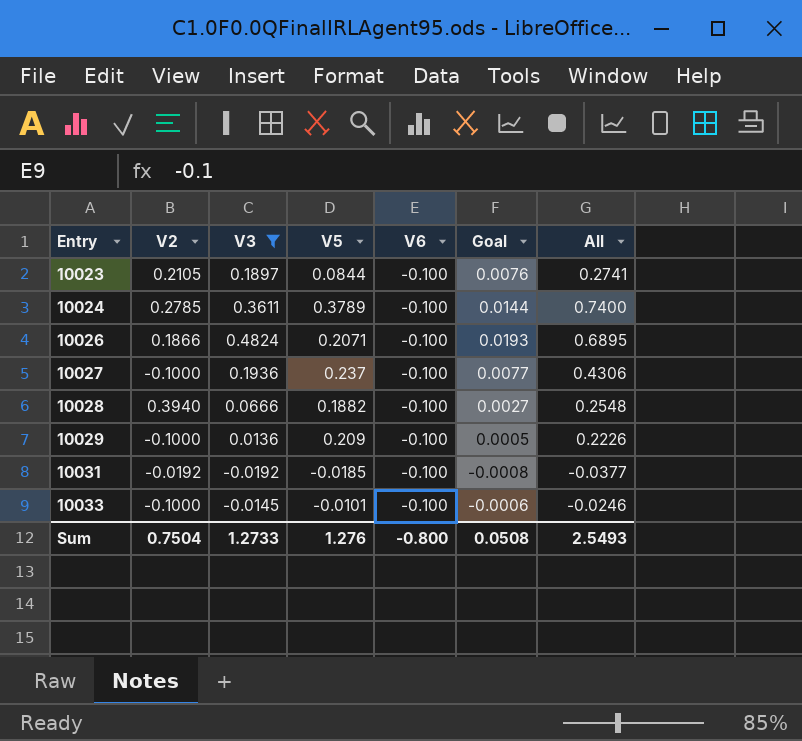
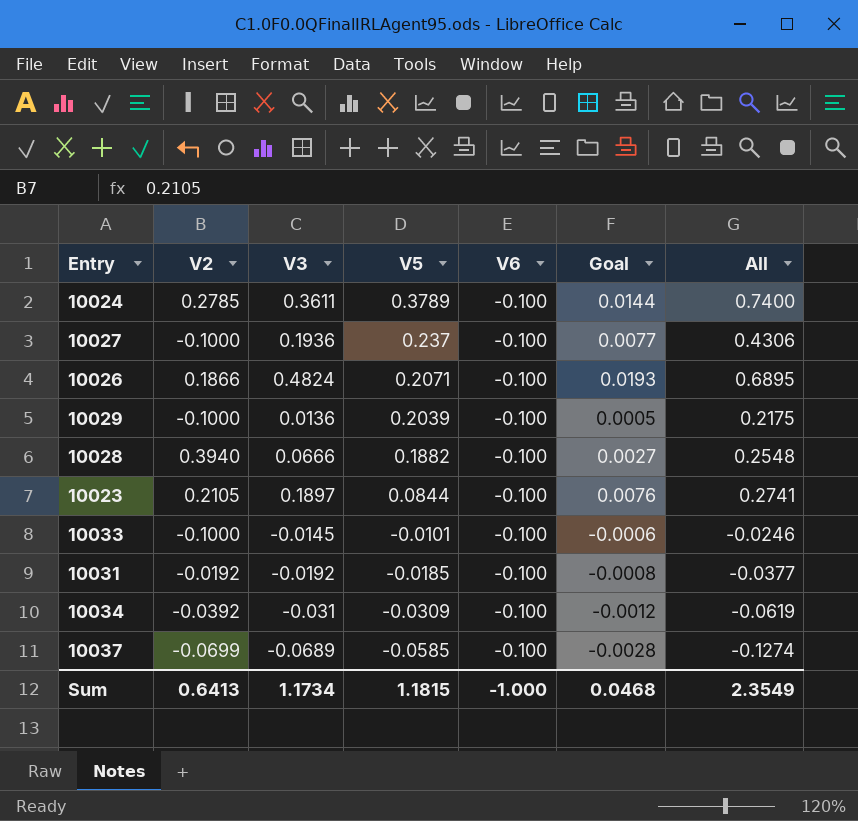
filter: V3 >= -0.0192 -> none
row order: Entry ascending -> V5 descending
10029 | V5: 0.209 -> 0.2039
10029 | All: 0.2226 -> 0.2175
Sum | V2: 0.7504 -> 0.6413
Sum | V3: 1.2733 -> 1.1734
Sum | V5: 1.276 -> 1.1815
Sum | V6: -0.800 -> -1.000
Sum | Goal: 0.0508 -> 0.0468
Sum | All: 2.5493 -> 2.3549

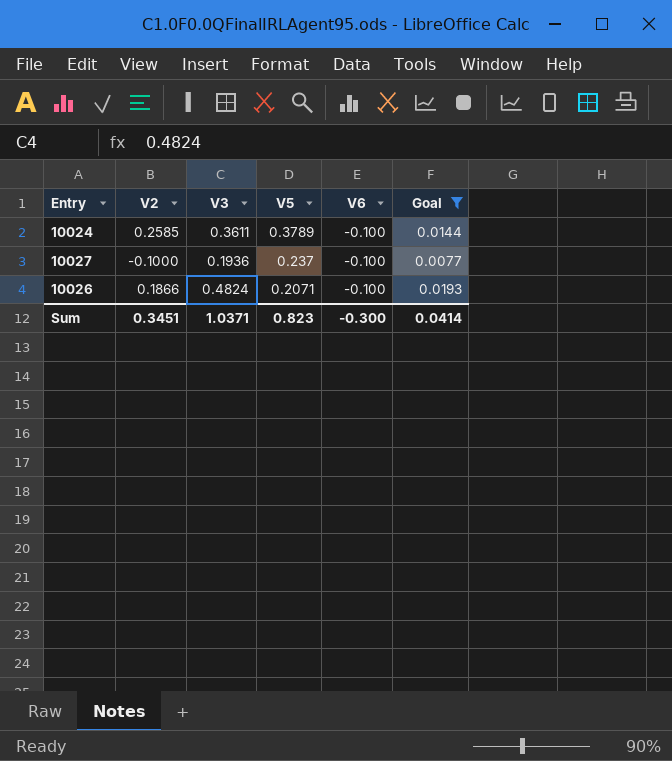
filter: none -> Goal >= 0.0077
column All | formula: [V3] + [V5] -> none
10024 | V2: 0.2785 -> 0.2585
Sum | V2: 0.6413 -> 0.3451
Sum | V3: 1.1734 -> 1.0371
Sum | V5: 1.1815 -> 0.823
Sum | V6: -1.000 -> -0.300
Sum | Goal: 0.0468 -> 0.0414

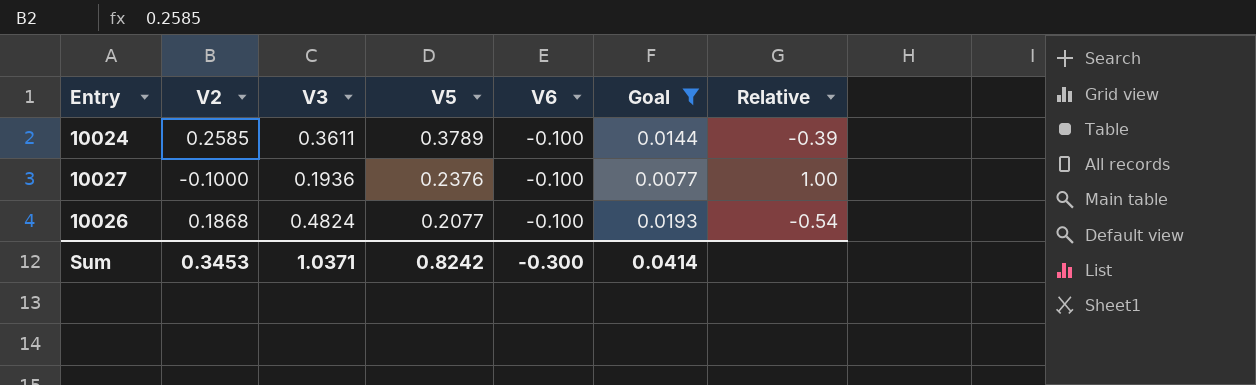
column Relative | formula: none -> [V6] / [V2]
10027 | V5: 0.237 -> 0.2376
10026 | V2: 0.1866 -> 0.1868
10026 | V5: 0.2071 -> 0.2077
Sum | V2: 0.3451 -> 0.3453
Sum | V5: 0.823 -> 0.8242

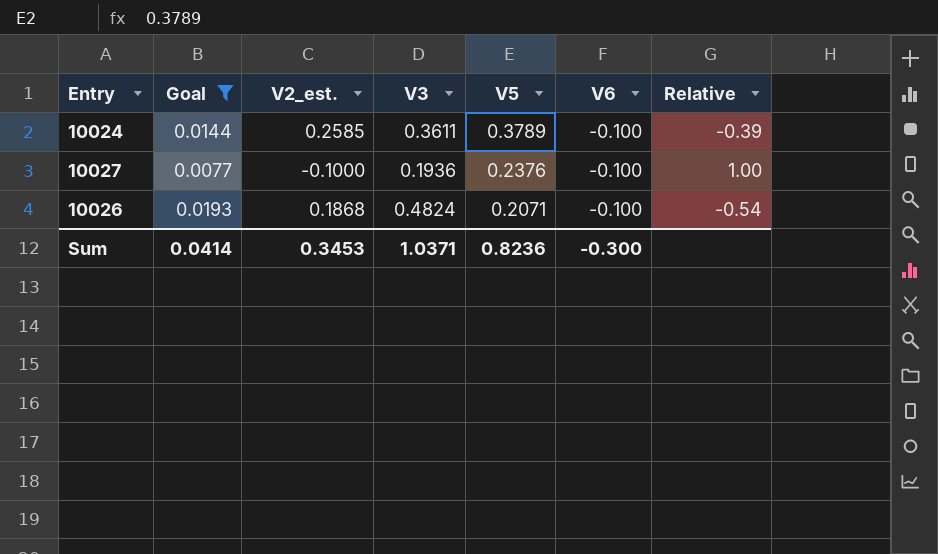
column Goal | position: 6 -> 2
column name: V2 -> V2_est.
10026 | V5: 0.2077 -> 0.2071
Sum | V5: 0.8242 -> 0.8236

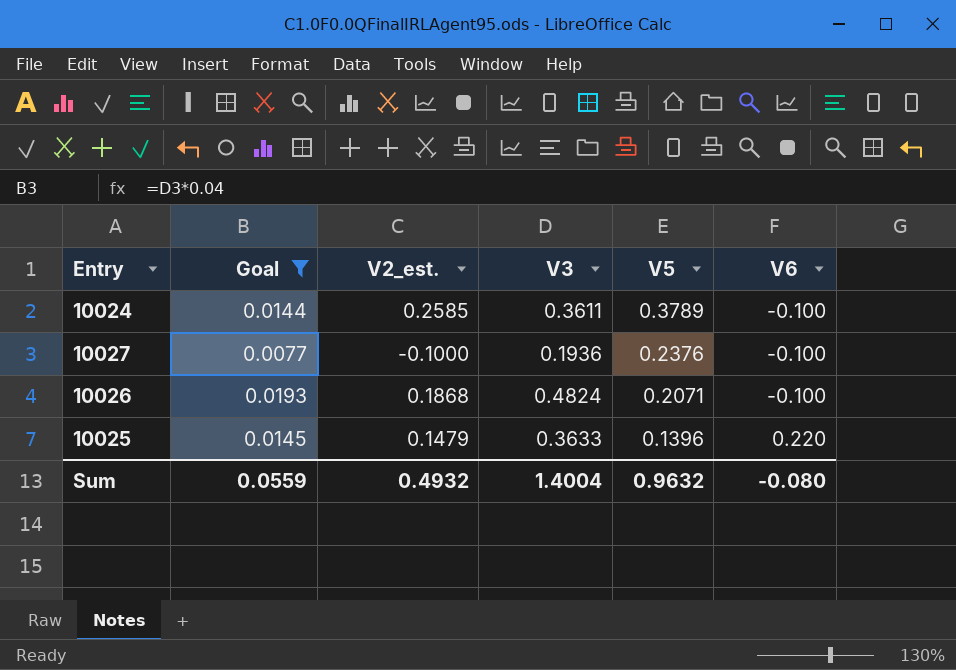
column Relative | formula: [V6] / [V2_est.] -> none
row 10025: none -> 0.0145 | 0.1479 | 0.3633 | 0.1396 | 0.220
Sum | Goal: 0.0414 -> 0.0559
Sum | V2_est.: 0.3453 -> 0.4932
Sum | V3: 1.0371 -> 1.4004
Sum | V5: 0.8236 -> 0.9632
Sum | V6: -0.300 -> -0.080

